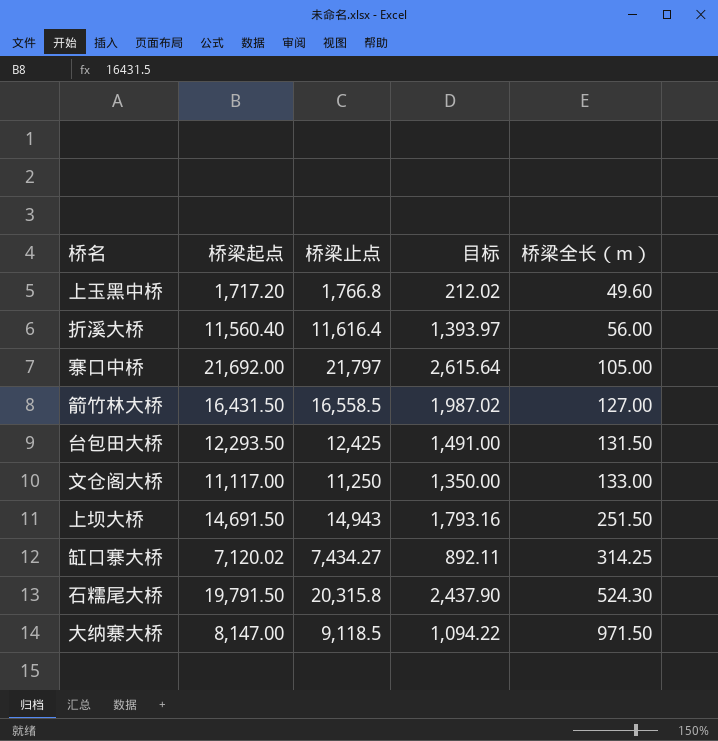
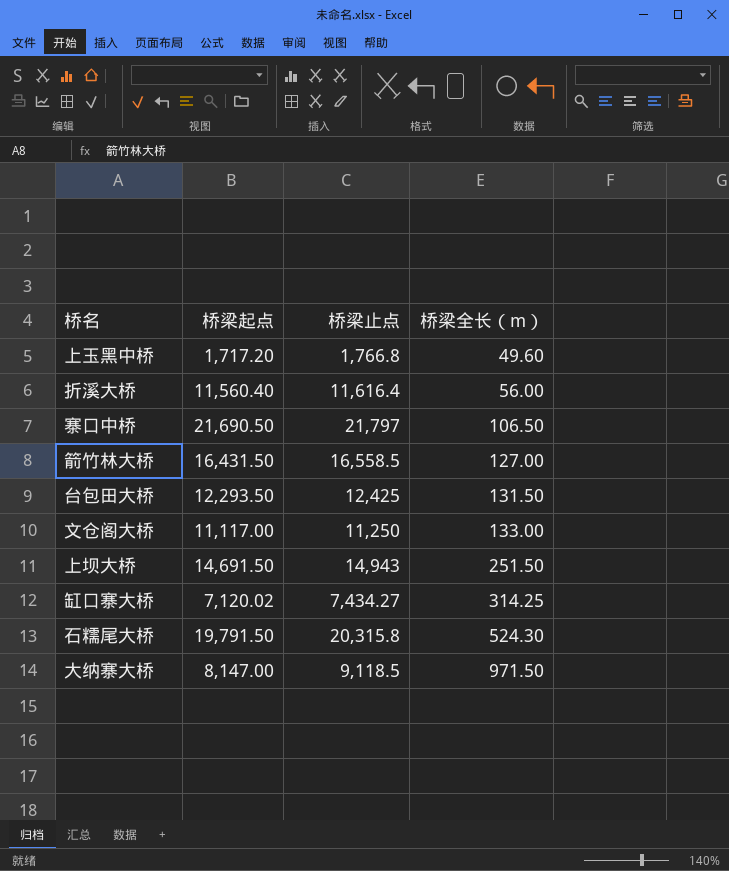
column 目标 | formula: [桥梁止点] * 0.12 -> none
寨口中桥 | 桥梁起点: 21,692.00 -> 21,690.50
寨口中桥 | 桥梁全长（m）: 105.00 -> 106.50

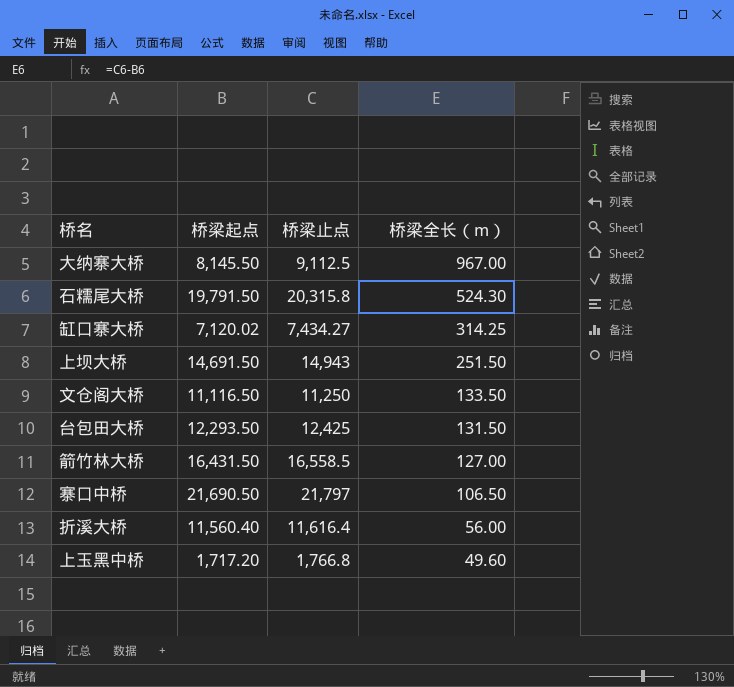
row order: 桥梁全长（m） ascending -> 桥梁全长（m） descending
大纳寨大桥 | 桥梁起点: 8,147.00 -> 8,145.50
大纳寨大桥 | 桥梁止点: 9,118.5 -> 9,112.5
大纳寨大桥 | 桥梁全长（m）: 971.50 -> 967.00
文仓阁大桥 | 桥梁起点: 11,117.00 -> 11,116.50
文仓阁大桥 | 桥梁全长（m）: 133.00 -> 133.50

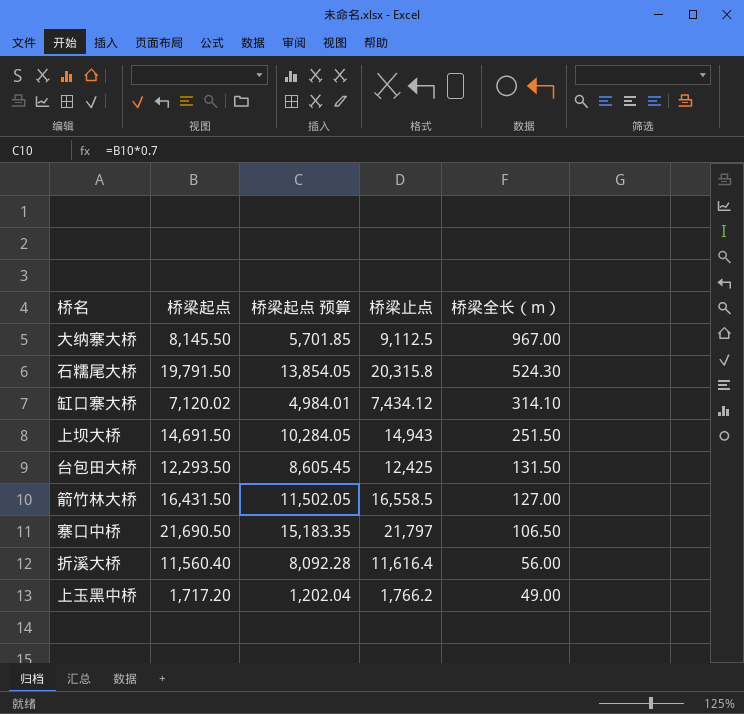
column 桥梁起点 预算 | formula: none -> [桥梁起点] * 0.7
row 文仓阁大桥: 11,116.50 | 11,250 | 133.50 -> none
缸口寨大桥 | 桥梁止点: 7,434.27 -> 7,434.12
缸口寨大桥 | 桥梁全长（m）: 314.25 -> 314.10
上玉黑中桥 | 桥梁止点: 1,766.8 -> 1,766.2
上玉黑中桥 | 桥梁全长（m）: 49.60 -> 49.00

